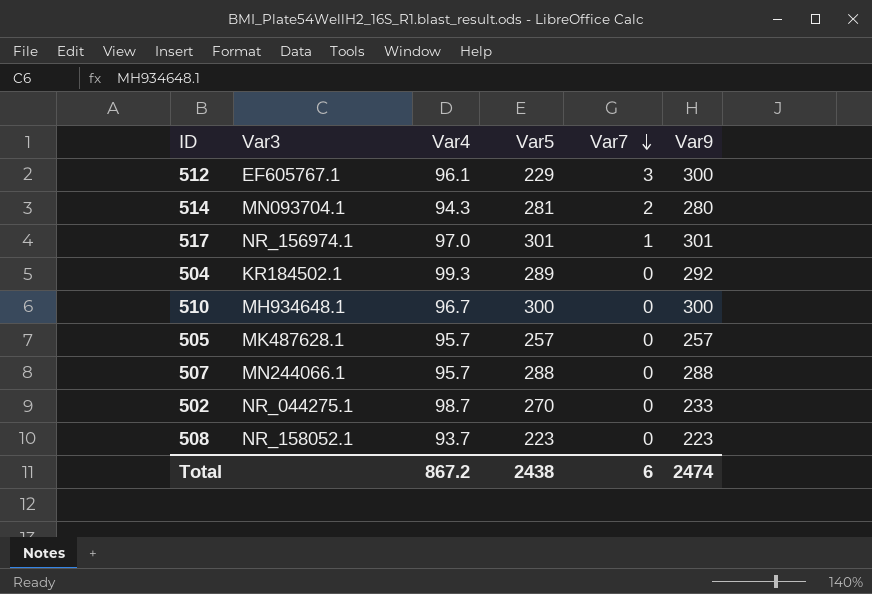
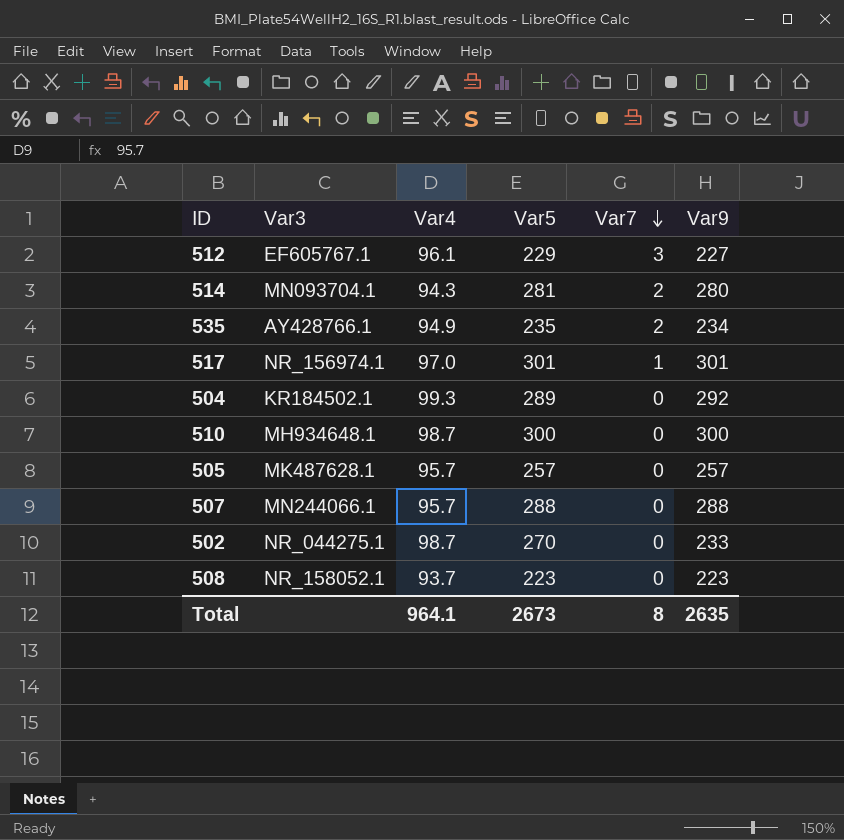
512 | Var9: 300 -> 227
row 535: none -> AY428766.1 | 94.9 | 235 | 2 | 234
510 | Var4: 96.7 -> 98.7
Total | Var4: 867.2 -> 964.1
Total | Var5: 2438 -> 2673
Total | Var7: 6 -> 8
Total | Var9: 2474 -> 2635

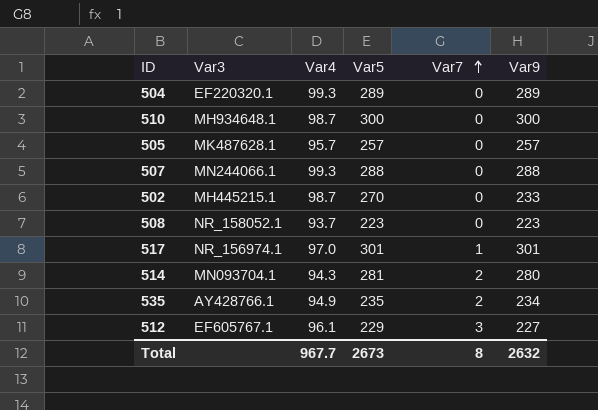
row order: Var7 descending -> Var7 ascending
504 | Var3: KR184502.1 -> EF220320.1
504 | Var9: 292 -> 289
507 | Var4: 95.7 -> 99.3
502 | Var3: NR_044275.1 -> MH445215.1
Total | Var4: 964.1 -> 967.7
Total | Var9: 2635 -> 2632

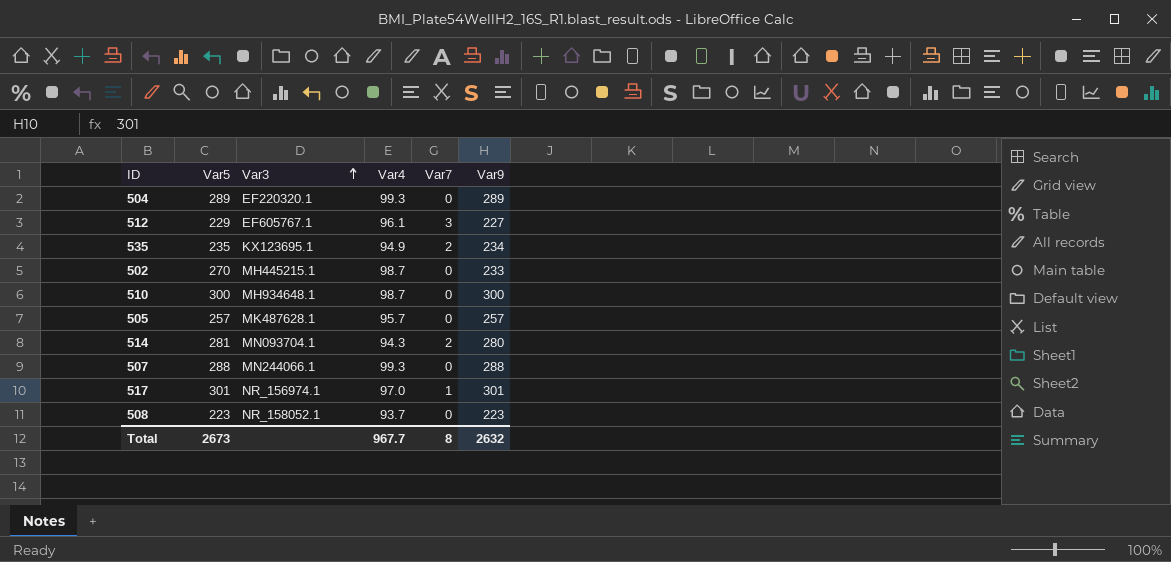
row order: Var7 ascending -> Var3 ascending
column Var5 | position: 4 -> 2
535 | Var3: AY428766.1 -> KX123695.1

